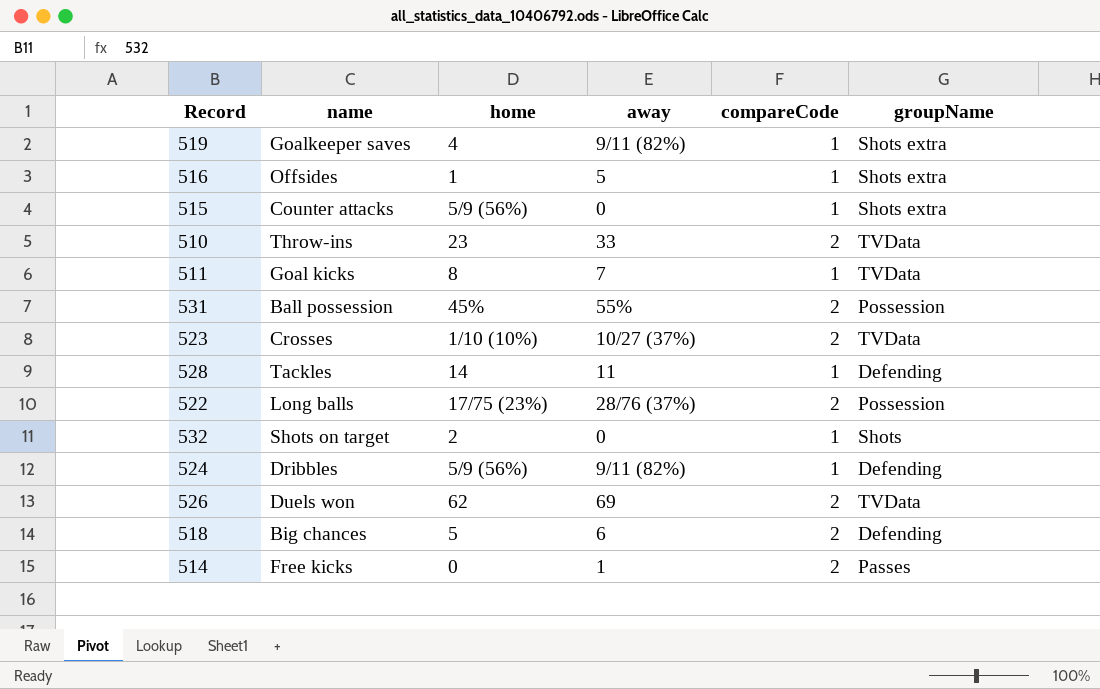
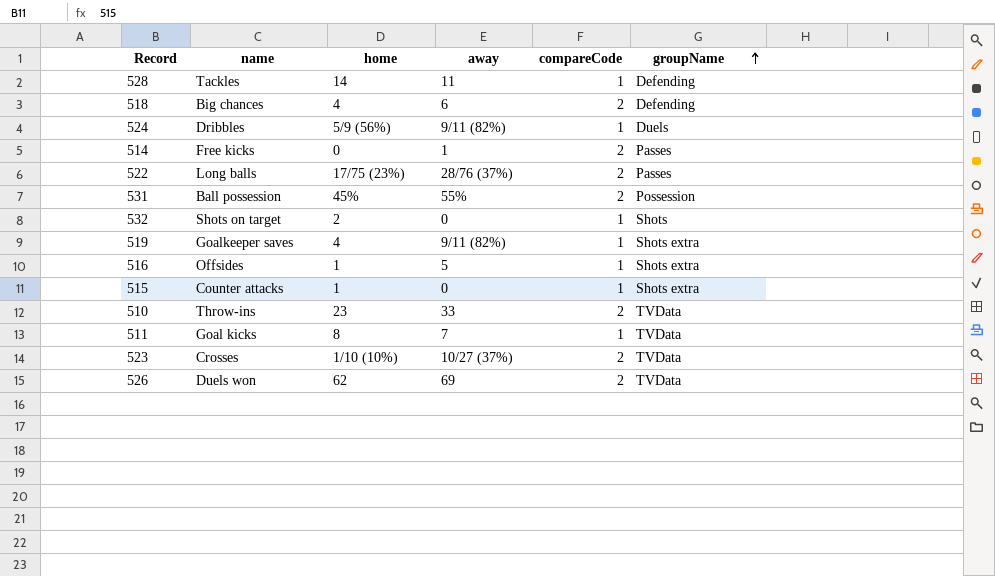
row order: none -> groupName ascending
518 | home: 5 -> 4
524 | groupName: Defending -> Duels
522 | groupName: Possession -> Passes
515 | home: 5/9 (56%) -> 1

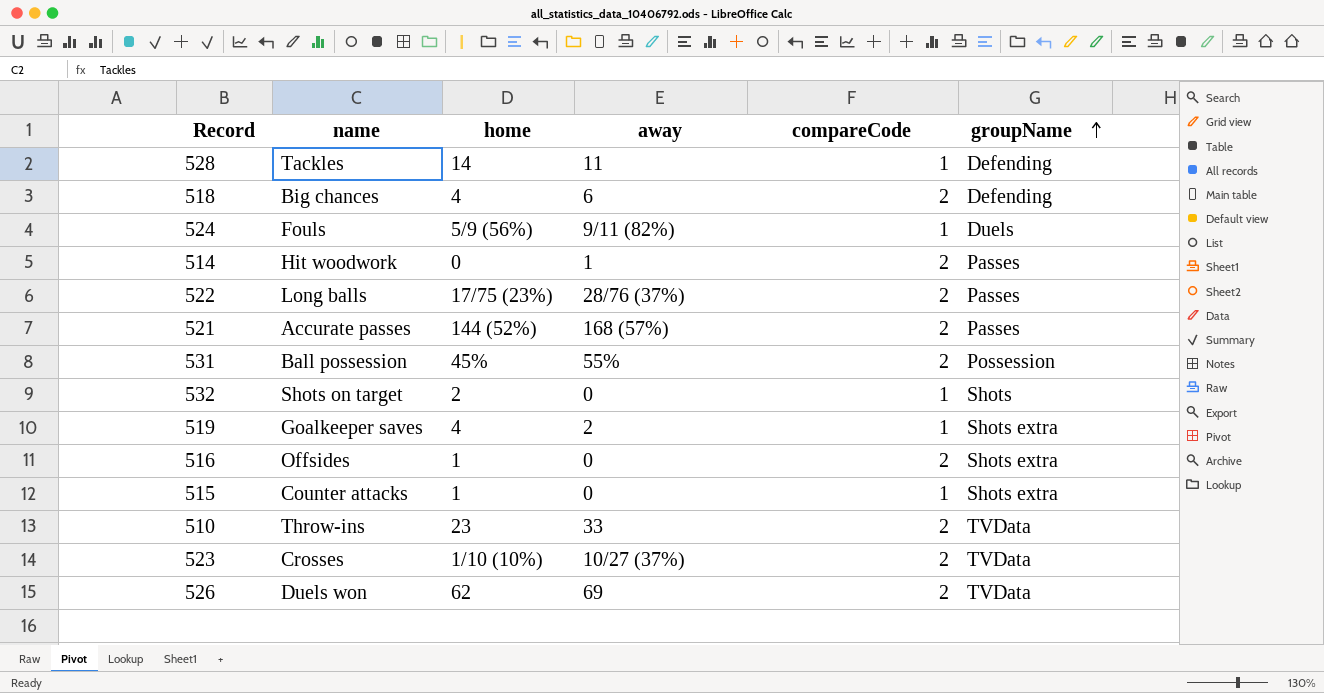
row 511: Goal kicks | 8 | 7 | 1 | TVData -> none
524 | name: Dribbles -> Fouls
514 | name: Free kicks -> Hit woodwork
row 521: none -> Accurate passes | 144 (52%) | 168 (57%) | 2 | Passes
519 | away: 9/11 (82%) -> 2
516 | away: 5 -> 0
516 | compareCode: 1 -> 2

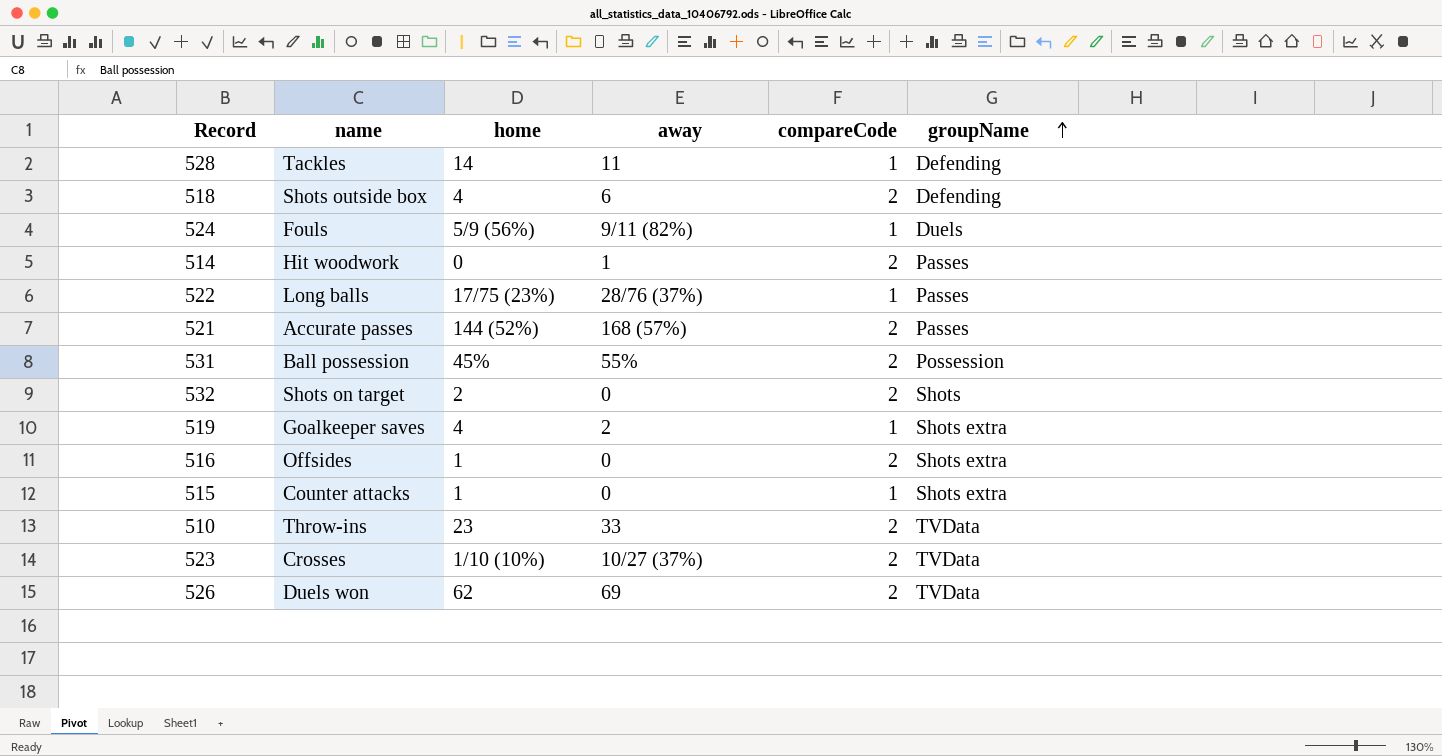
518 | name: Big chances -> Shots outside box
522 | compareCode: 2 -> 1
532 | compareCode: 1 -> 2

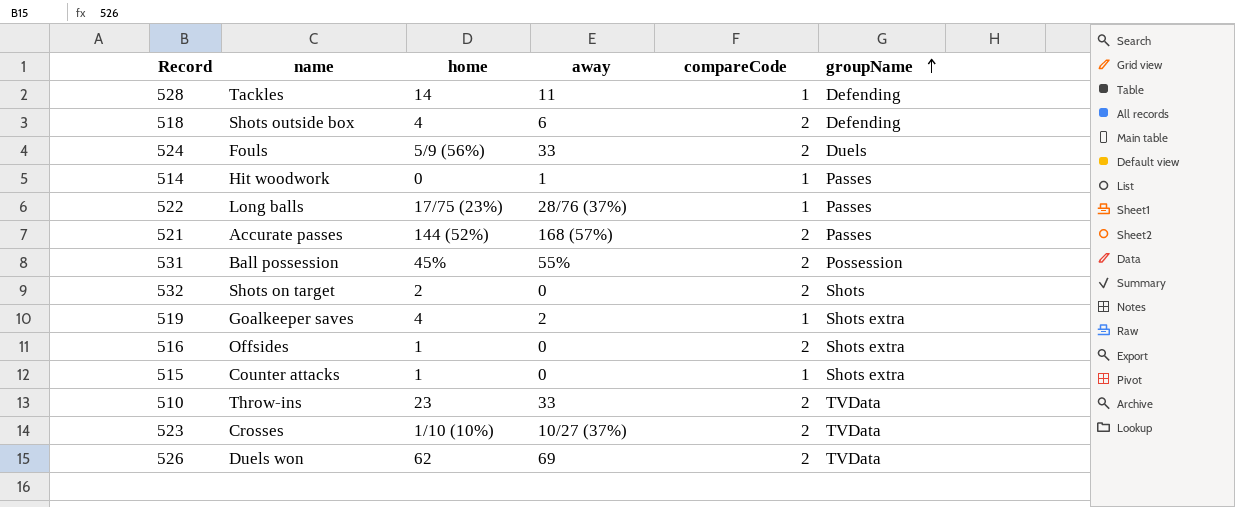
524 | away: 9/11 (82%) -> 33
524 | compareCode: 1 -> 2
514 | compareCode: 2 -> 1

